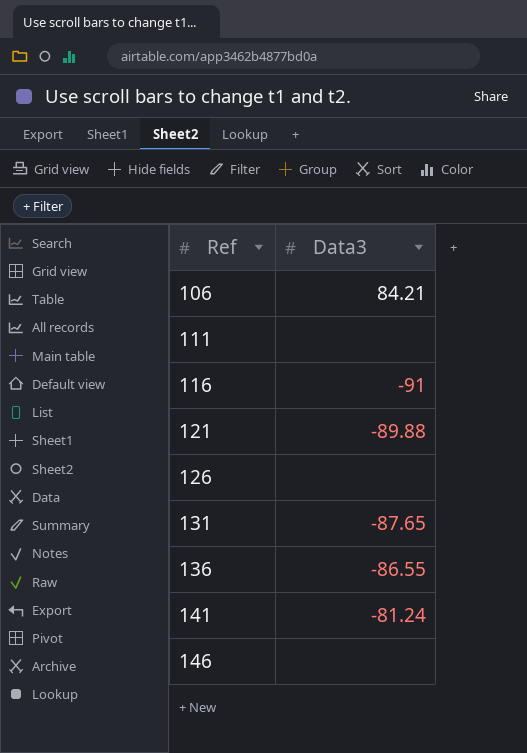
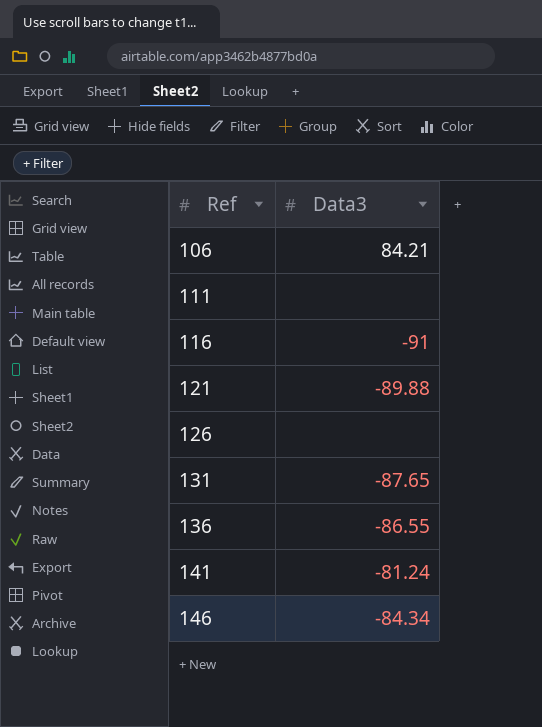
146 | Data3: none -> -84.34

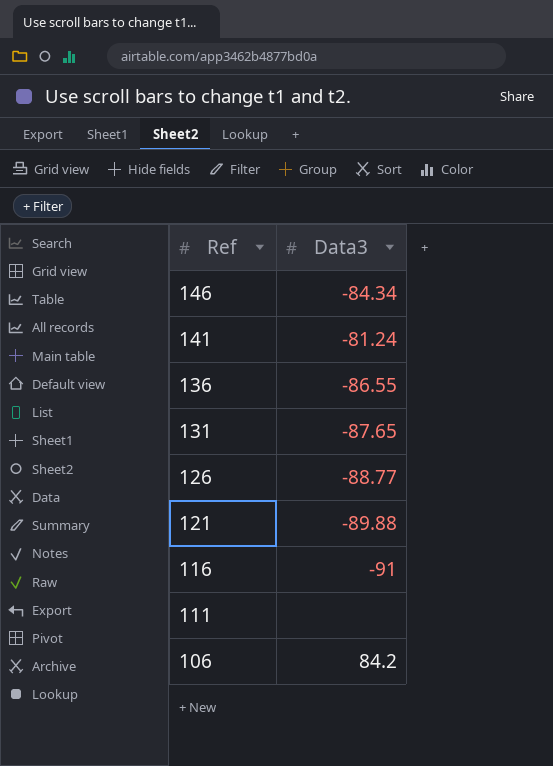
row order: Ref ascending -> Ref descending
126 | Data3: none -> -88.77
106 | Data3: 84.21 -> 84.2

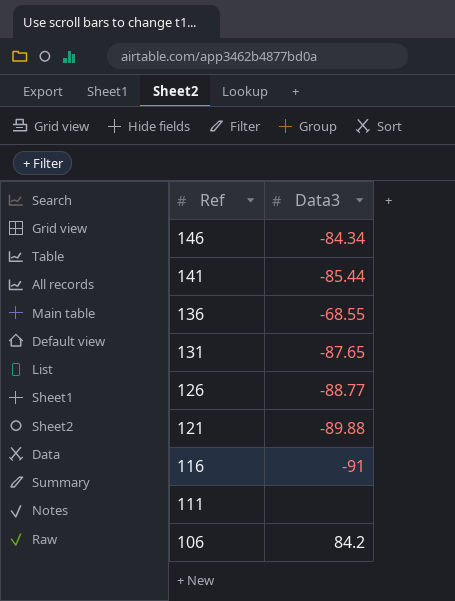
141 | Data3: -81.24 -> -85.44
136 | Data3: -86.55 -> -68.55

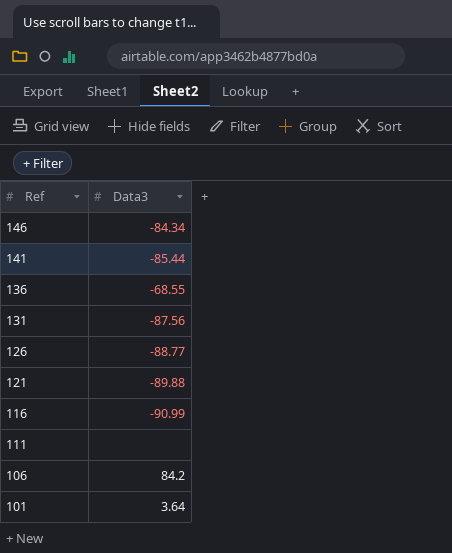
131 | Data3: -87.65 -> -87.56
116 | Data3: -91 -> -90.99
row 101: none -> 3.64

